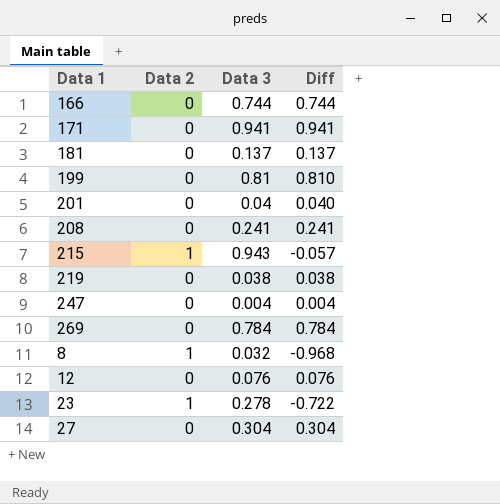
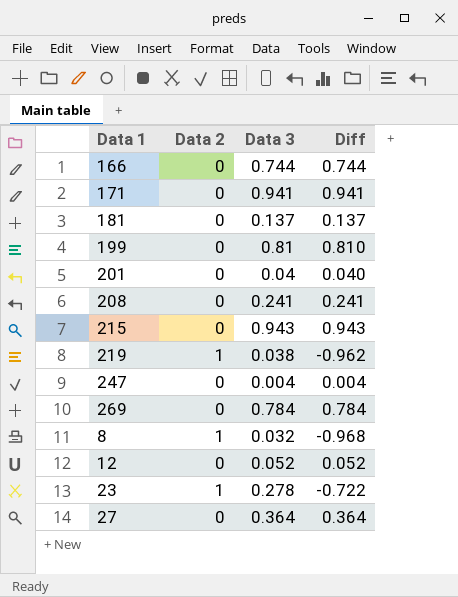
215 | Data 2: 1 -> 0
215 | Diff: -0.057 -> 0.943
219 | Data 2: 0 -> 1
219 | Diff: 0.038 -> -0.962
12 | Data 3: 0.076 -> 0.052
12 | Diff: 0.076 -> 0.052
27 | Data 3: 0.304 -> 0.364
27 | Diff: 0.304 -> 0.364

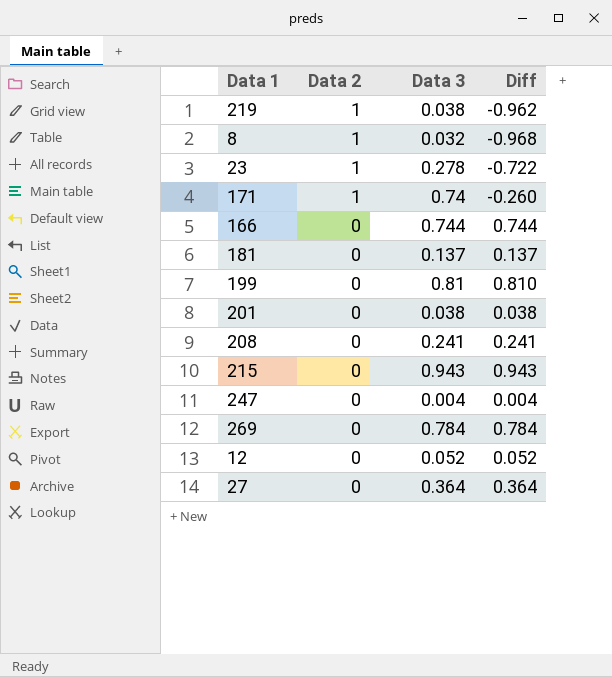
row order: none -> Data 2 descending
171 | Data 2: 0 -> 1
171 | Data 3: 0.941 -> 0.74
171 | Diff: 0.941 -> -0.260
201 | Data 3: 0.04 -> 0.038
201 | Diff: 0.040 -> 0.038

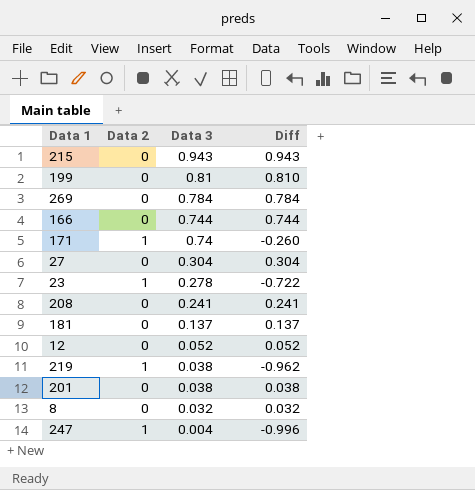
row order: Data 2 descending -> Data 3 descending
27 | Data 3: 0.364 -> 0.304
27 | Diff: 0.364 -> 0.304
8 | Data 2: 1 -> 0
8 | Diff: -0.968 -> 0.032
247 | Data 2: 0 -> 1
247 | Diff: 0.004 -> -0.996

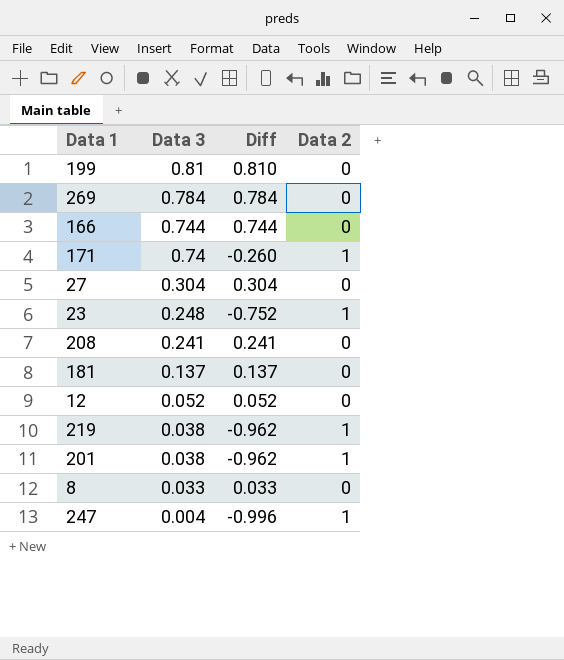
column Data 2 | position: 2 -> 4
row 215: 0 | 0.943 | 0.943 -> none
23 | Data 3: 0.278 -> 0.248
23 | Diff: -0.722 -> -0.752
201 | Diff: 0.038 -> -0.962
201 | Data 2: 0 -> 1
8 | Data 3: 0.032 -> 0.033
8 | Diff: 0.032 -> 0.033

